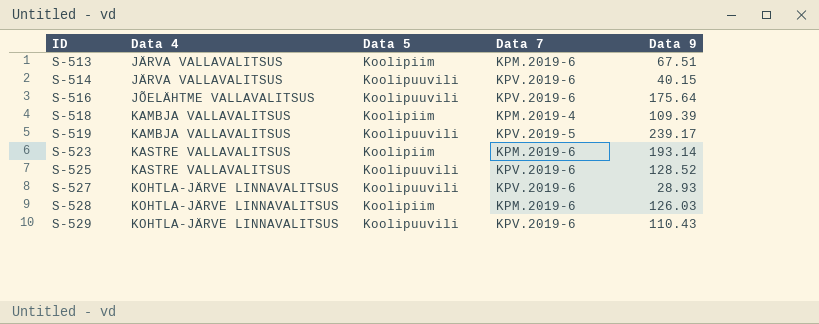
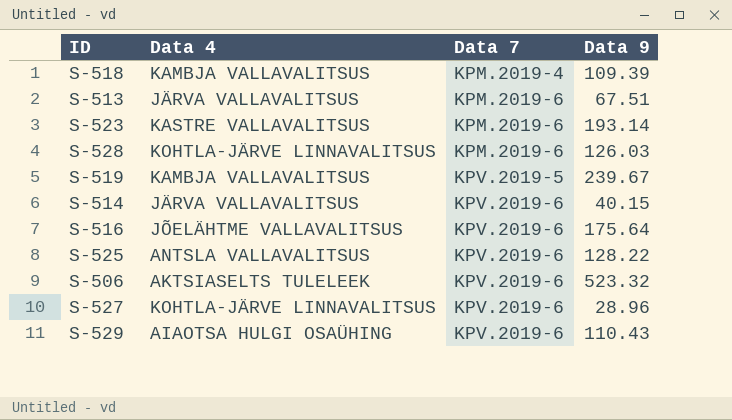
row order: ID ascending -> Data 7 ascending
column Data 5 | position: 3 -> none
S-519 | Data 9: 239.17 -> 239.67
S-525 | Data 4: KASTRE VALLAVALITSUS -> ANTSLA VALLAVALITSUS
S-525 | Data 9: 128.52 -> 128.22
row S-506: none -> AKTSIASELTS TULELEEK | KPV.2019-6 | 523.32
S-527 | Data 9: 28.93 -> 28.96
S-529 | Data 4: KOHTLA-JÄRVE LINNAVALITSUS -> AIAOTSA HULGI OSAÜHING

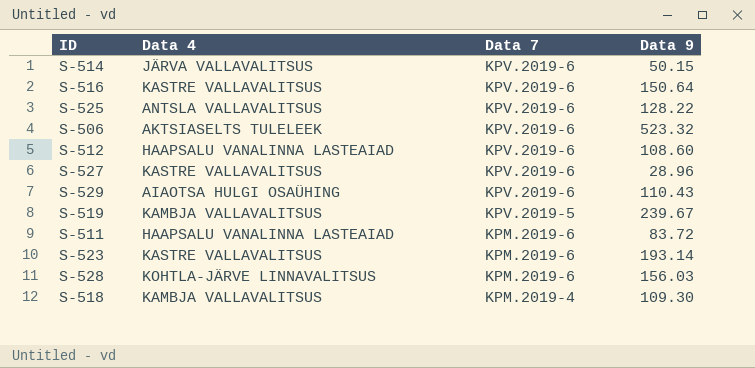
row order: Data 7 ascending -> Data 7 descending
row S-513: JÄRVA VALLAVALITSUS | KPM.2019-6 | 67.51 -> none
S-514 | Data 9: 40.15 -> 50.15
S-516 | Data 4: JÕELÄHTME VALLAVALITSUS -> KASTRE VALLAVALITSUS
S-516 | Data 9: 175.64 -> 150.64
row S-512: none -> HAAPSALU VANALINNA LASTEAIAD | KPV.2019-6 | 108.60
S-527 | Data 4: KOHTLA-JÄRVE LINNAVALITSUS -> KASTRE VALLAVALITSUS
row S-511: none -> HAAPSALU VANALINNA LASTEAIAD | KPM.2019-6 | 83.72
S-528 | Data 9: 126.03 -> 156.03
S-518 | Data 9: 109.39 -> 109.30

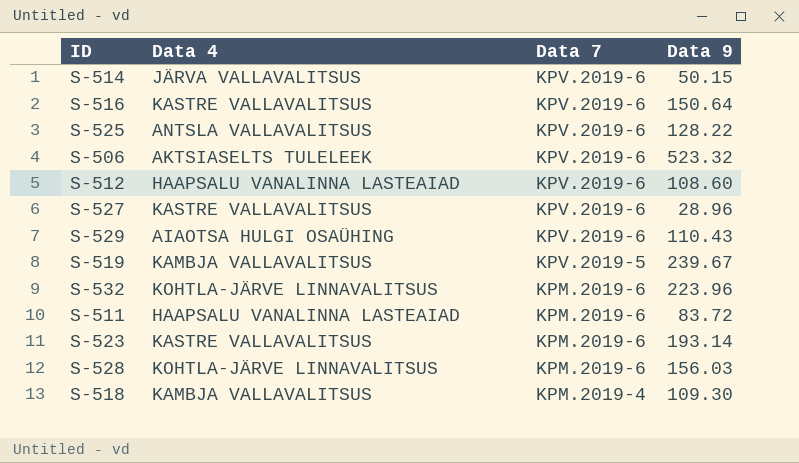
row S-532: none -> KOHTLA-JÄRVE LINNAVALITSUS | KPM.2019-6 | 223.96

